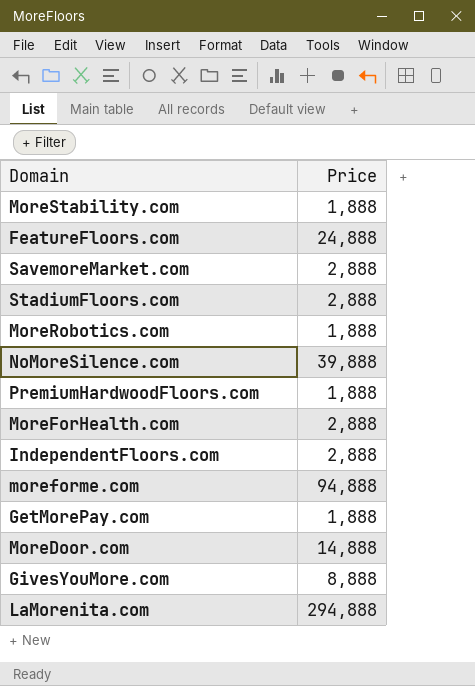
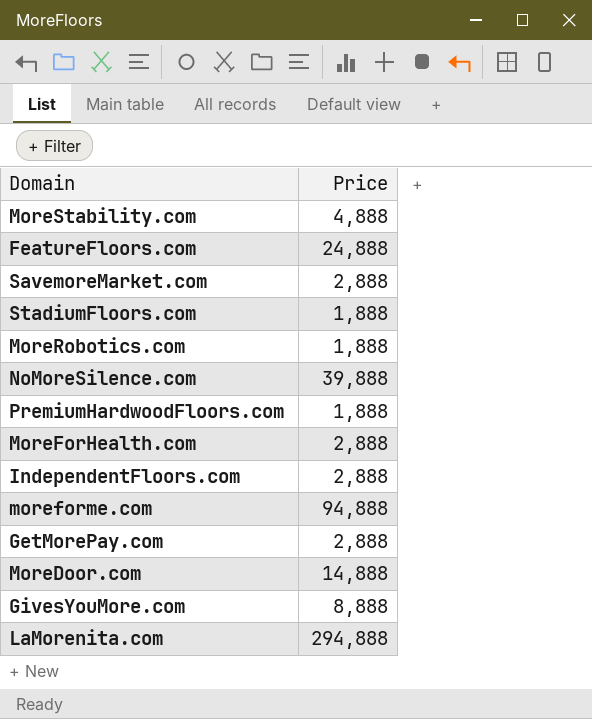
MoreStability.com | Price: 1,888 -> 4,888
StadiumFloors.com | Price: 2,888 -> 1,888
GetMorePay.com | Price: 1,888 -> 2,888

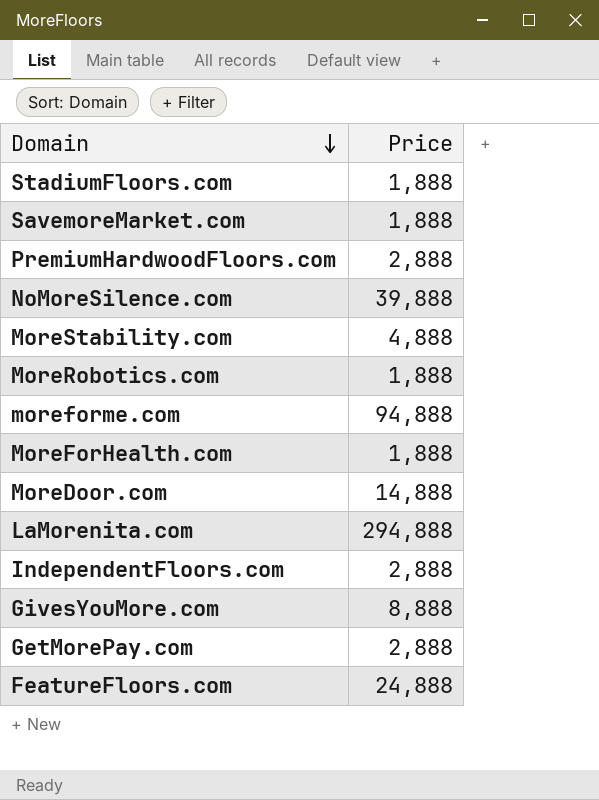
row order: none -> Domain descending
SavemoreMarket.com | Price: 2,888 -> 1,888
PremiumHardwoodFloors.com | Price: 1,888 -> 2,888
MoreForHealth.com | Price: 2,888 -> 1,888

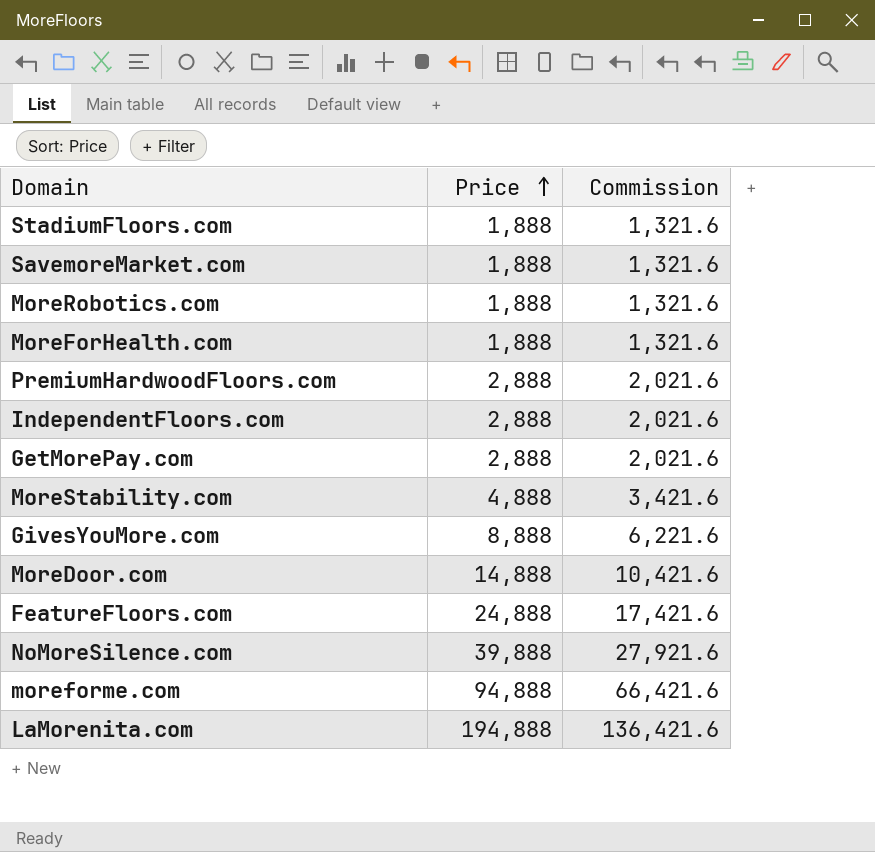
row order: Domain descending -> Price ascending
column Commission | formula: none -> [Price] * 0.7
LaMorenita.com | Price: 294,888 -> 194,888

